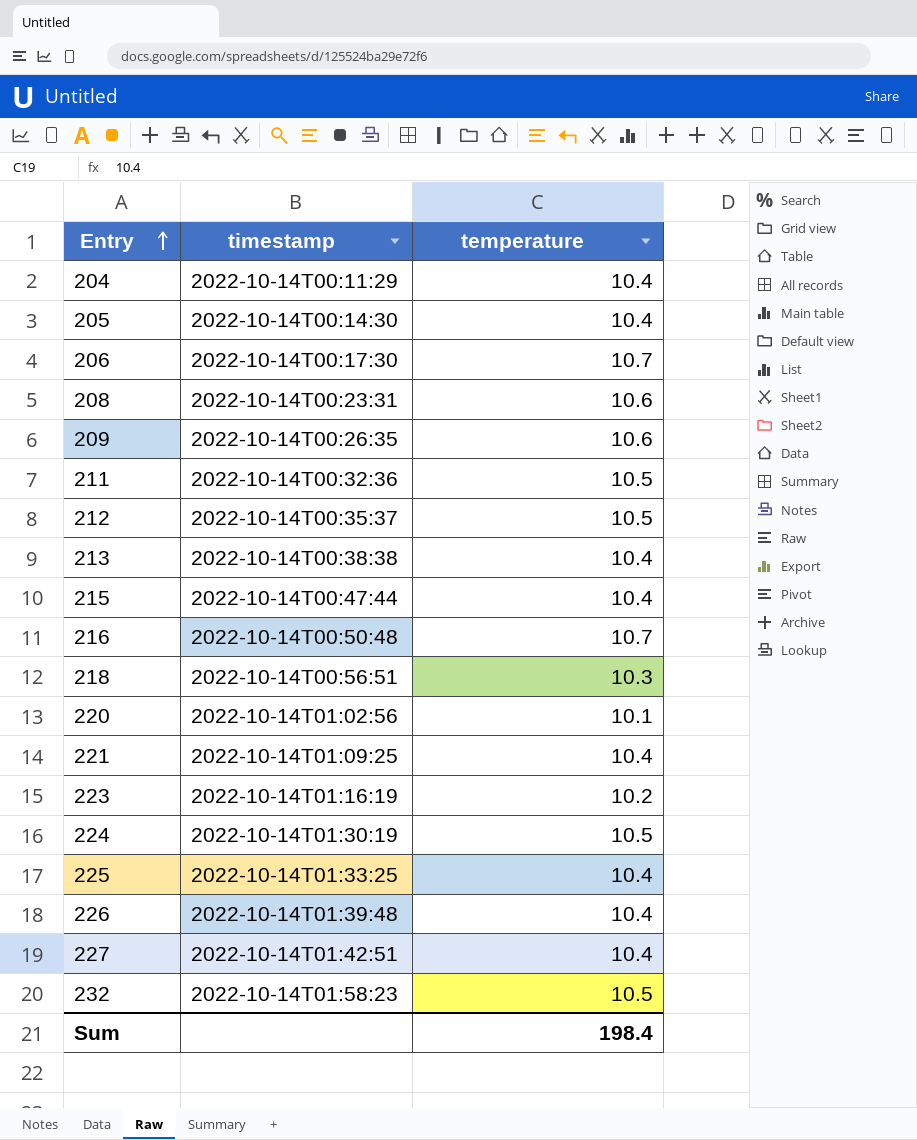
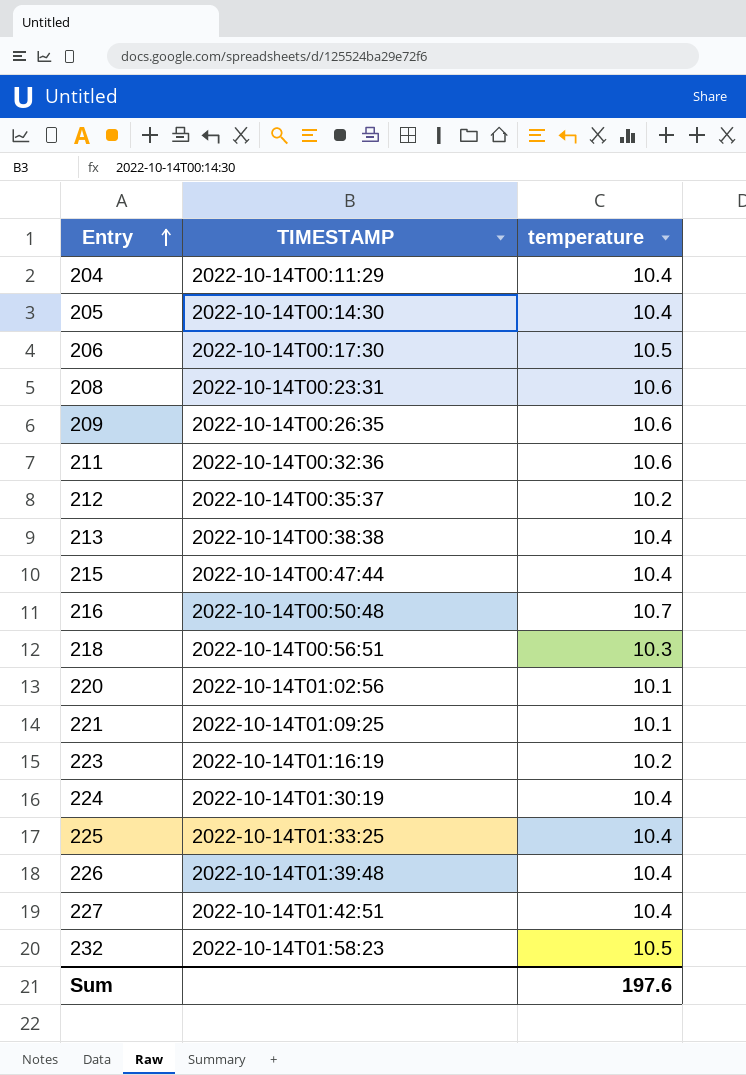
column name: timestamp -> TIMESTAMP
206 | temperature: 10.7 -> 10.5
211 | temperature: 10.5 -> 10.6
212 | temperature: 10.5 -> 10.2
221 | temperature: 10.4 -> 10.1
224 | temperature: 10.5 -> 10.4
Sum | temperature: 198.4 -> 197.6

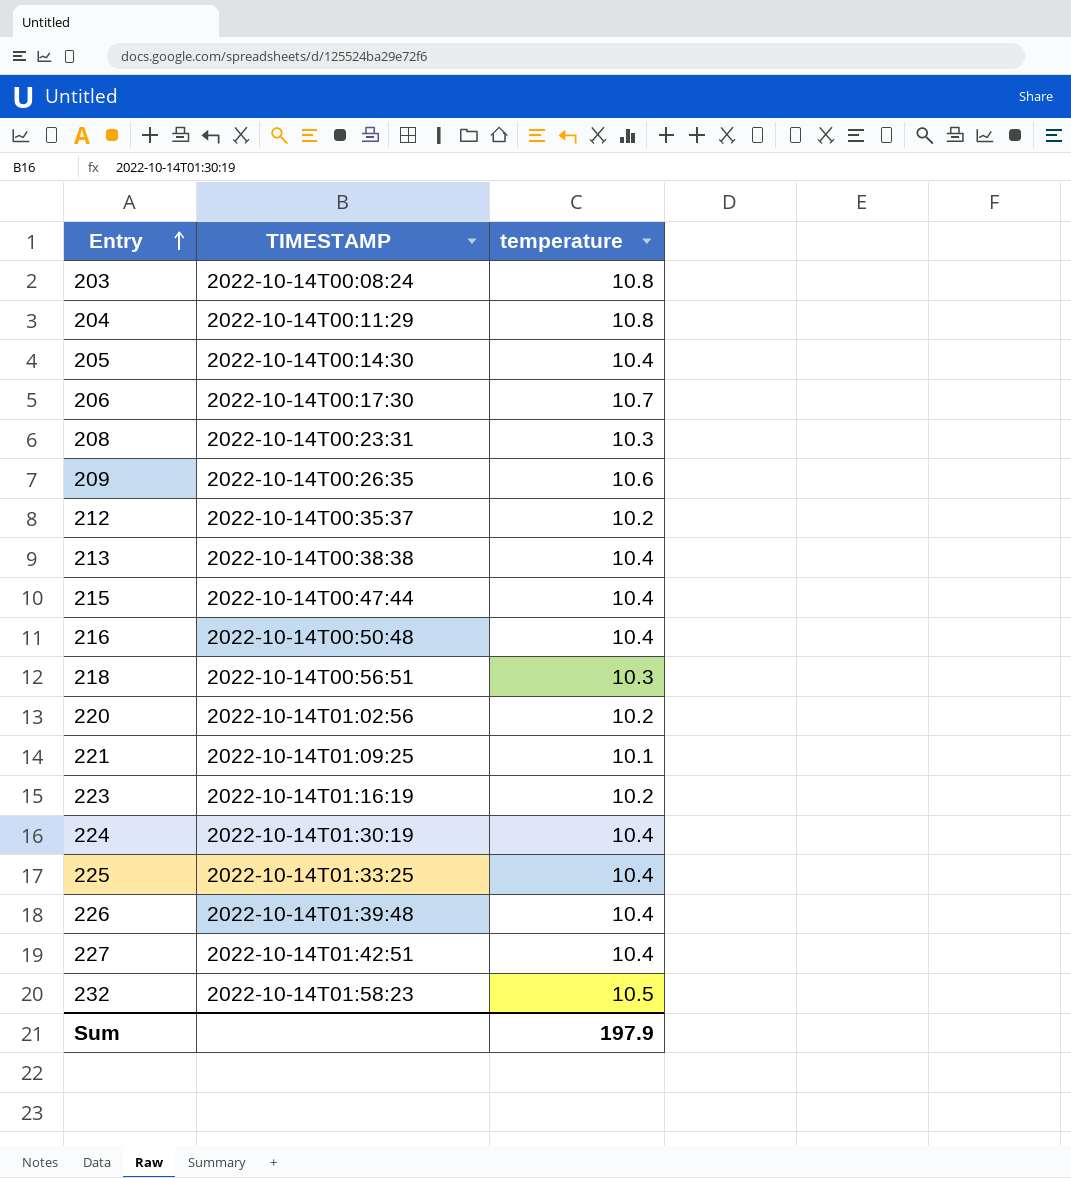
row 211: 2022-10-14T00:32:36 | 10.6 -> none
row 203: none -> 2022-10-14T00:08:24 | 10.8
204 | temperature: 10.4 -> 10.8
206 | temperature: 10.5 -> 10.7
208 | temperature: 10.6 -> 10.3
216 | temperature: 10.7 -> 10.4
220 | temperature: 10.1 -> 10.2
Sum | temperature: 197.6 -> 197.9

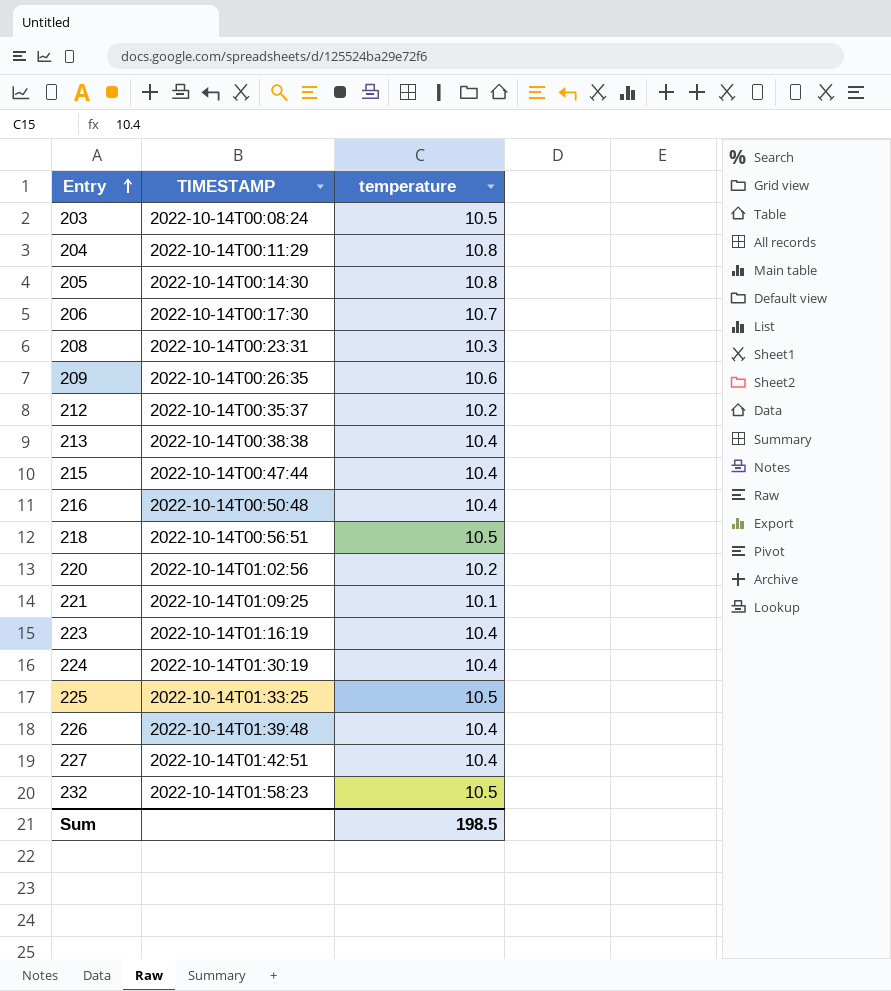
203 | temperature: 10.8 -> 10.5
205 | temperature: 10.4 -> 10.8
218 | temperature: 10.3 -> 10.5
223 | temperature: 10.2 -> 10.4
225 | temperature: 10.4 -> 10.5
Sum | temperature: 197.9 -> 198.5

